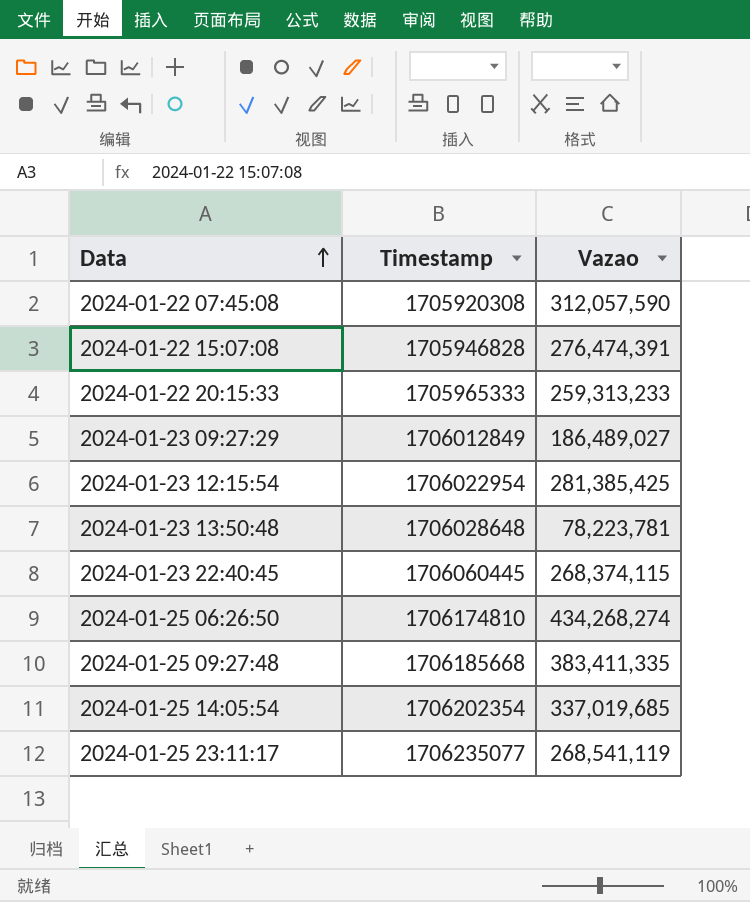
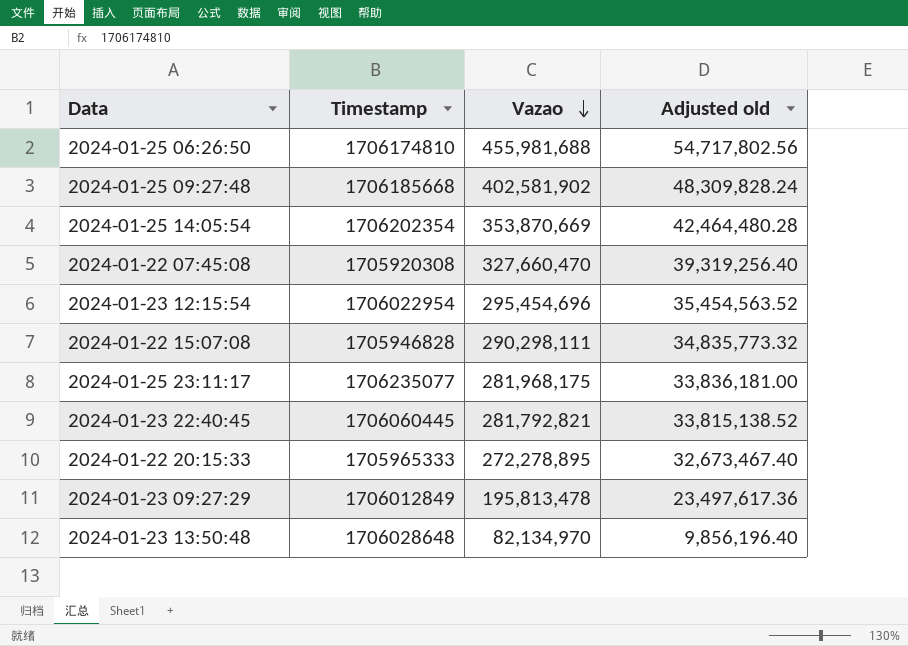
row order: Data ascending -> Vazao descending
column Adjusted old | formula: none -> [Vazao] * 0.12
2024-01-25 06:26:50 | Vazao: 434,268,274 -> 455,981,688
2024-01-25 09:27:48 | Vazao: 383,411,335 -> 402,581,902
2024-01-25 14:05:54 | Vazao: 337,019,685 -> 353,870,669
2024-01-22 07:45:08 | Vazao: 312,057,590 -> 327,660,470
2024-01-23 12:15:54 | Vazao: 281,385,425 -> 295,454,696
2024-01-22 15:07:08 | Vazao: 276,474,391 -> 290,298,111
2024-01-25 23:11:17 | Vazao: 268,541,119 -> 281,968,175
2024-01-23 22:40:45 | Vazao: 268,374,115 -> 281,792,821
2024-01-22 20:15:33 | Vazao: 259,313,233 -> 272,278,895
2024-01-23 09:27:29 | Vazao: 186,489,027 -> 195,813,478
2024-01-23 13:50:48 | Vazao: 78,223,781 -> 82,134,970

